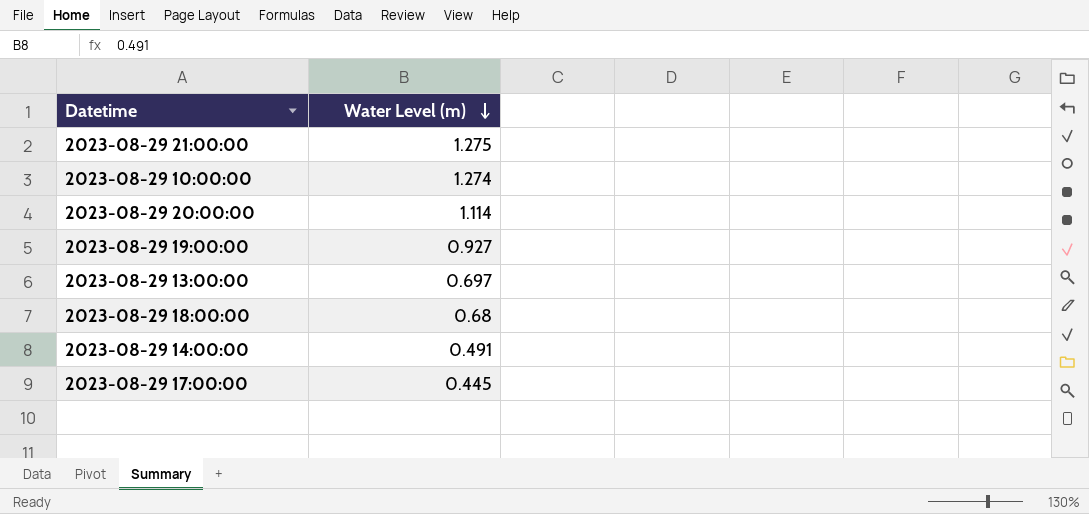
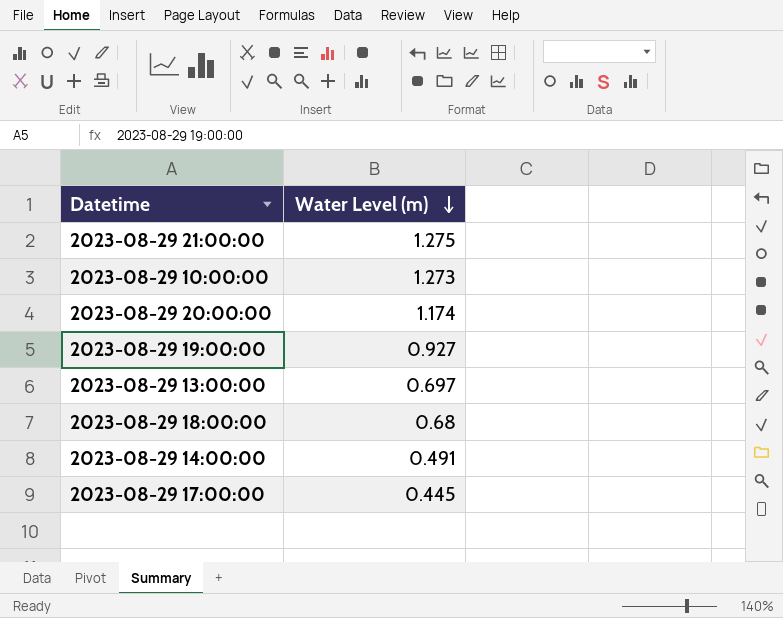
2023-08-29 10:00:00 | Water Level (m): 1.274 -> 1.273
2023-08-29 20:00:00 | Water Level (m): 1.114 -> 1.174

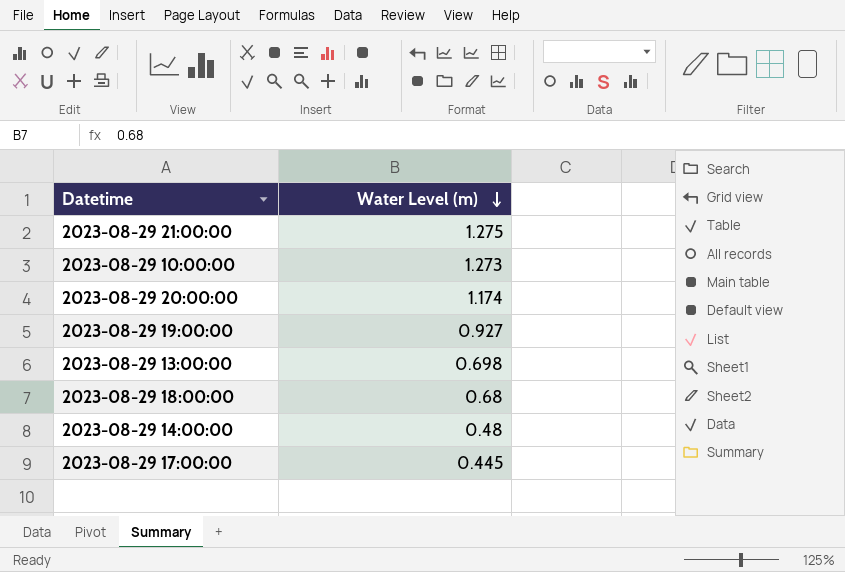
2023-08-29 13:00:00 | Water Level (m): 0.697 -> 0.698
2023-08-29 14:00:00 | Water Level (m): 0.491 -> 0.48

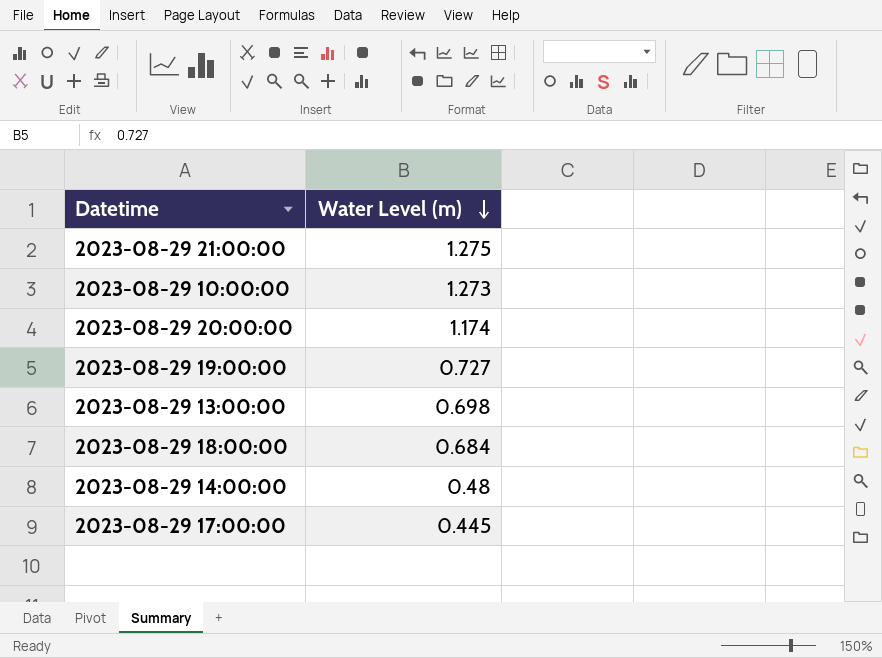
2023-08-29 19:00:00 | Water Level (m): 0.927 -> 0.727
2023-08-29 18:00:00 | Water Level (m): 0.68 -> 0.684

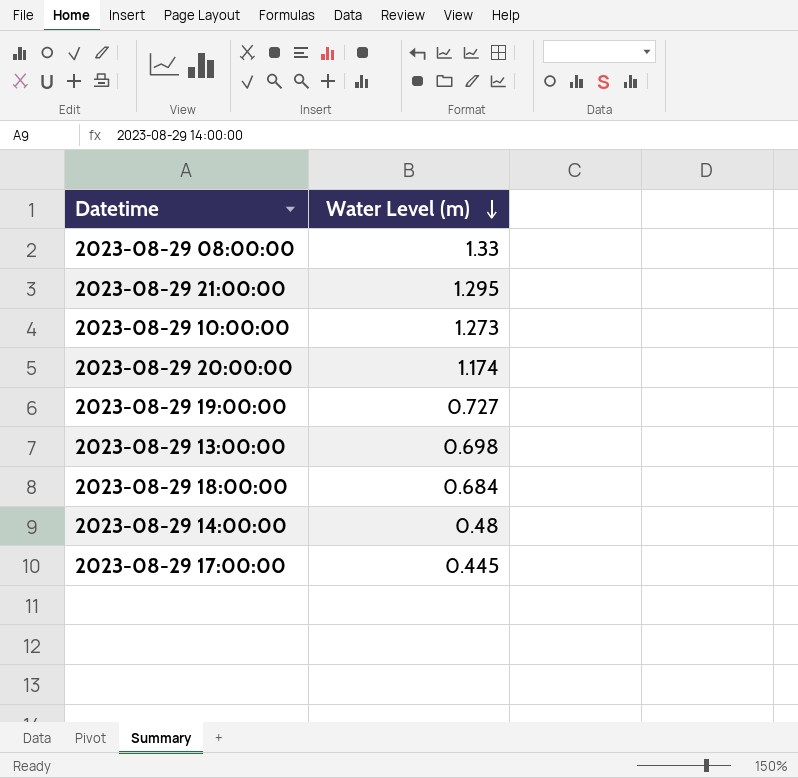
row 2023-08-29 08:00:00: none -> 1.33
2023-08-29 21:00:00 | Water Level (m): 1.275 -> 1.295

